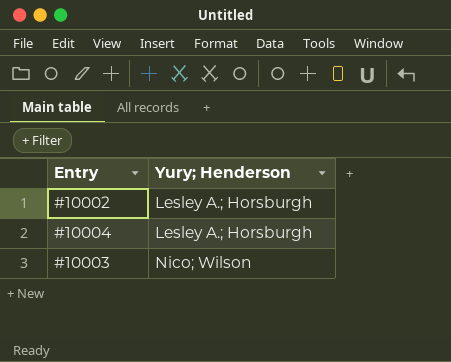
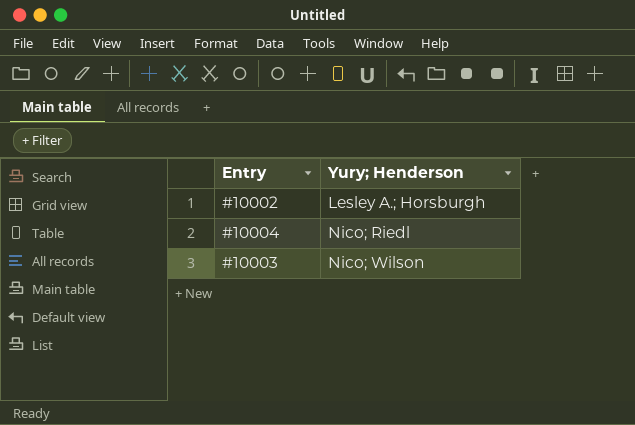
#10004 | Yury; Henderson: Lesley A.; Horsburgh -> Nico; Riedl

